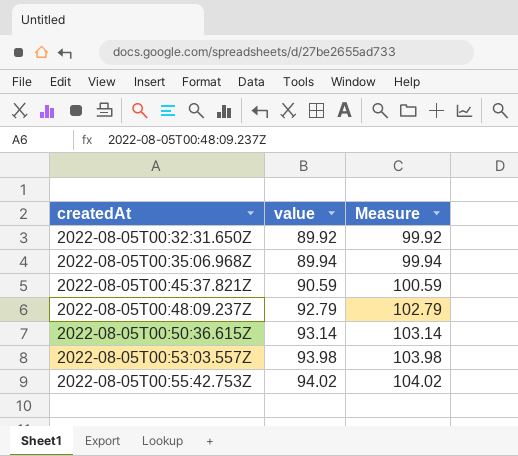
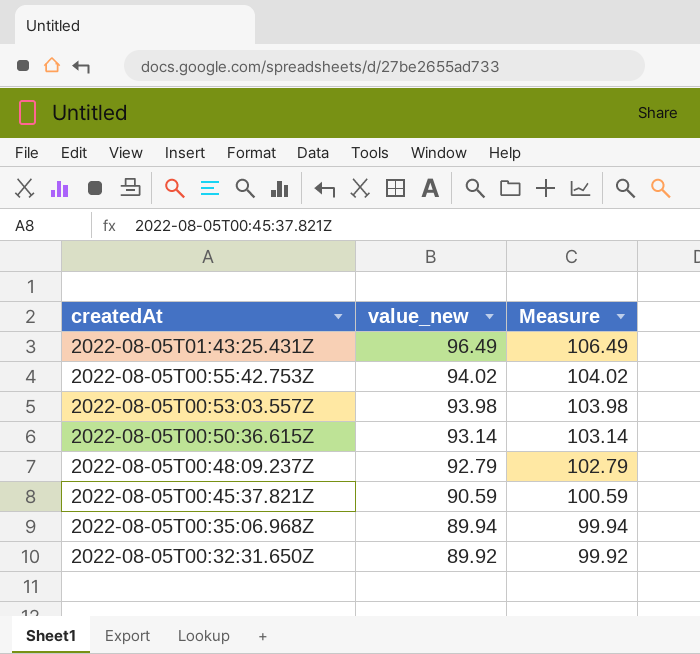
row order: createdAt ascending -> createdAt descending
column name: value -> value_new
row 2022-08-05T01:43:25.431Z: none -> 96.49 | 106.49

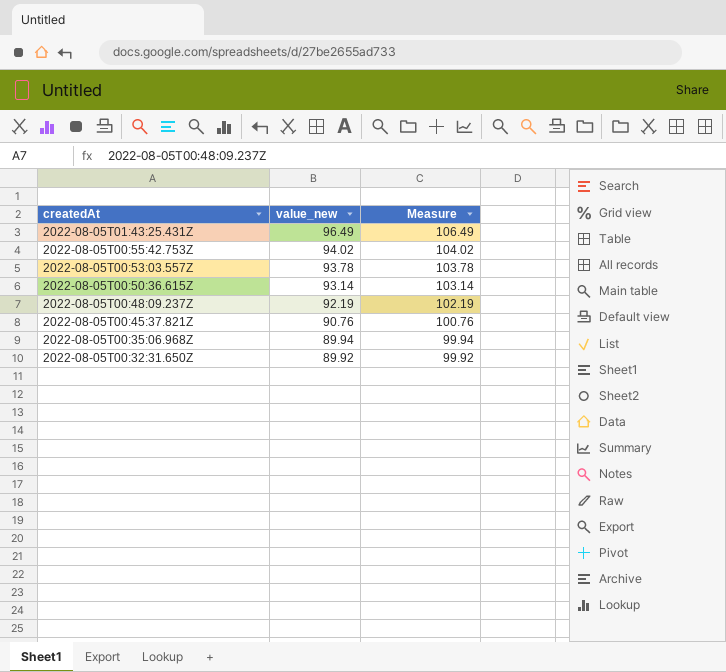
2022-08-05T00:53:03.557Z | value_new: 93.98 -> 93.78
2022-08-05T00:53:03.557Z | Measure: 103.98 -> 103.78
2022-08-05T00:48:09.237Z | value_new: 92.79 -> 92.19
2022-08-05T00:48:09.237Z | Measure: 102.79 -> 102.19
2022-08-05T00:45:37.821Z | value_new: 90.59 -> 90.76
2022-08-05T00:45:37.821Z | Measure: 100.59 -> 100.76

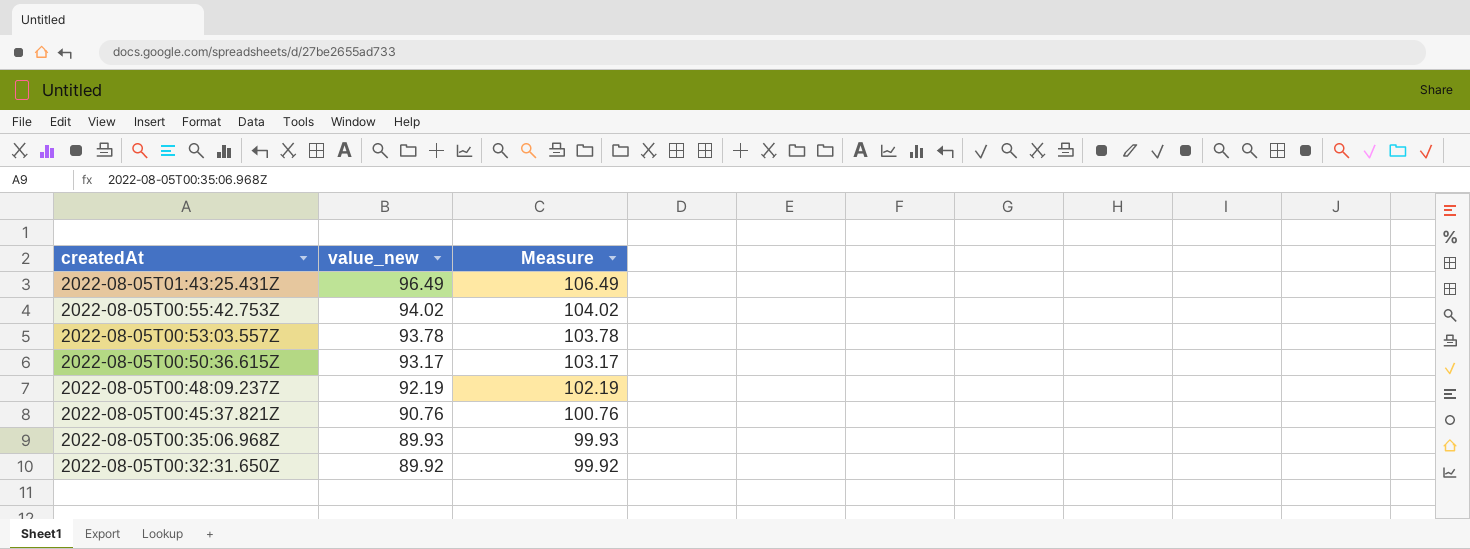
2022-08-05T00:50:36.615Z | value_new: 93.14 -> 93.17
2022-08-05T00:50:36.615Z | Measure: 103.14 -> 103.17
2022-08-05T00:35:06.968Z | value_new: 89.94 -> 89.93
2022-08-05T00:35:06.968Z | Measure: 99.94 -> 99.93

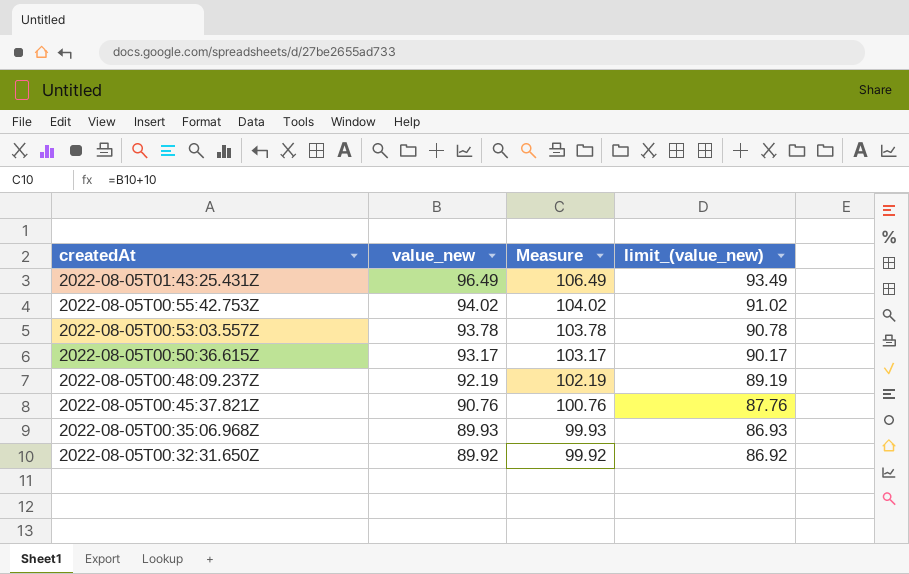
column limit_(value_new) | formula: none -> [value_new] - 3

